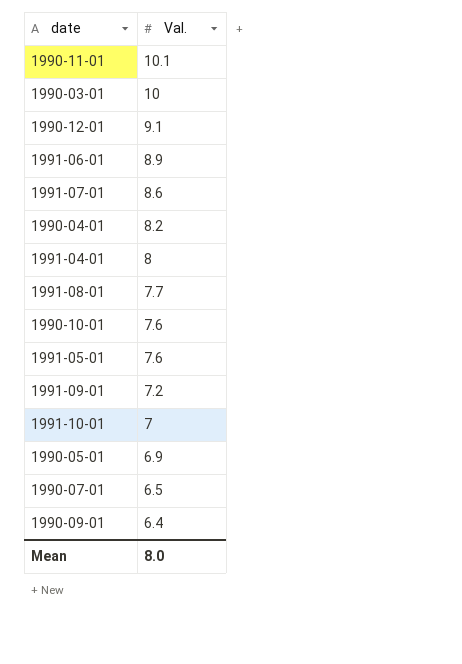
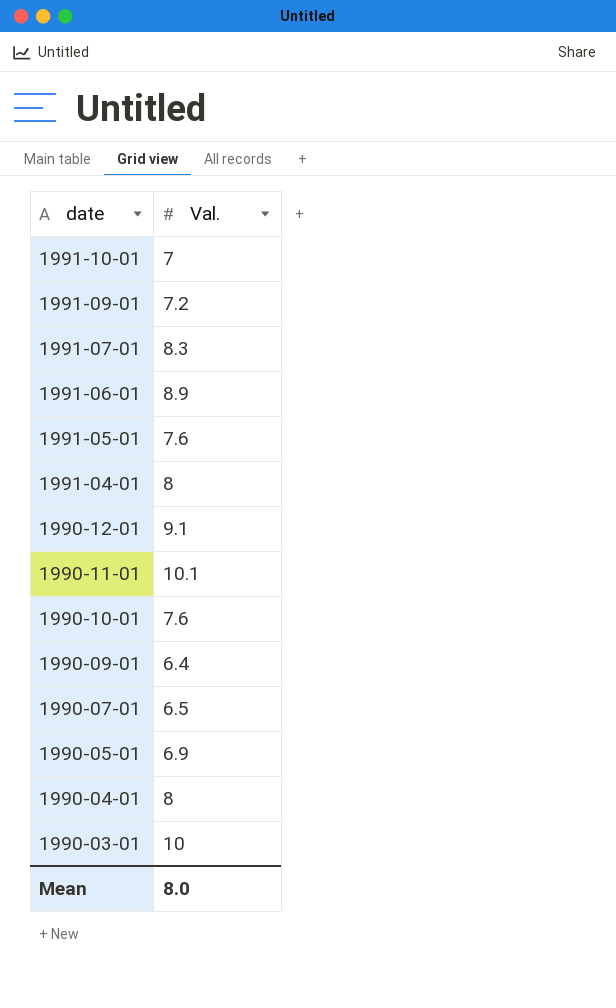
row order: Val. descending -> date descending
row 1991-08-01: 7.7 -> none
1991-07-01 | Val.: 8.6 -> 8.3
1990-04-01 | Val.: 8.2 -> 8

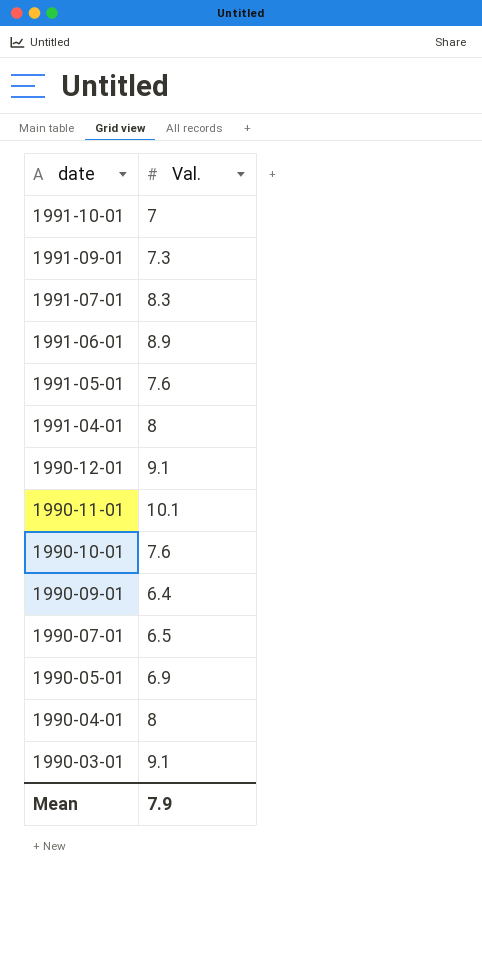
1991-09-01 | Val.: 7.2 -> 7.3
1990-03-01 | Val.: 10 -> 9.1
Mean | Val.: 8.0 -> 7.9

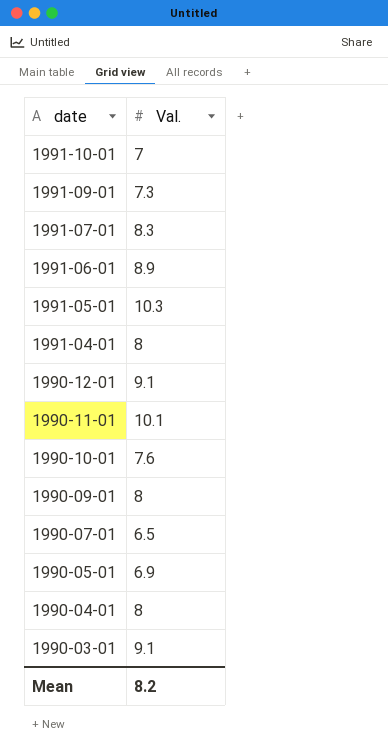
1991-05-01 | Val.: 7.6 -> 10.3
1990-09-01 | Val.: 6.4 -> 8
Mean | Val.: 7.9 -> 8.2

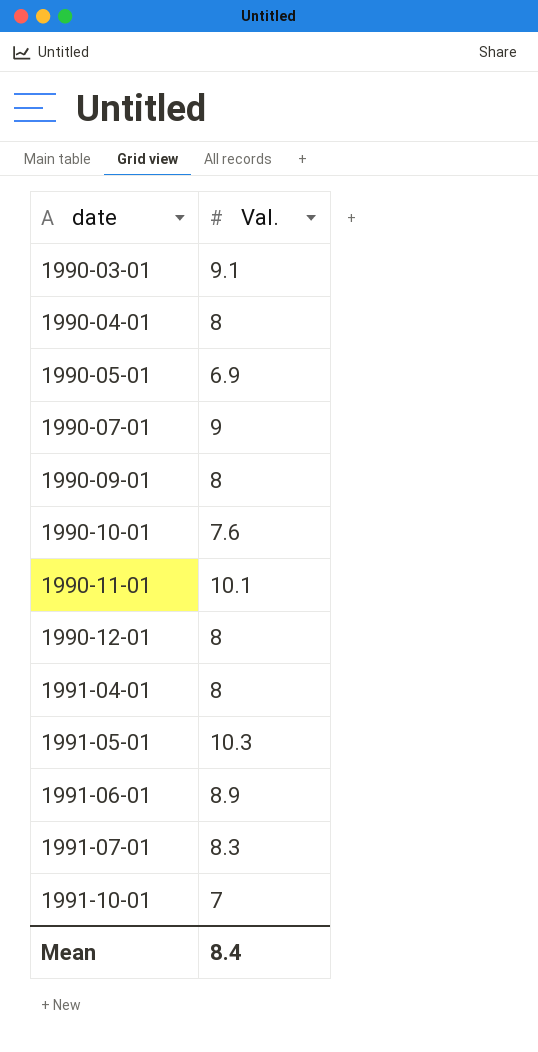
row order: date descending -> date ascending
row 1991-09-01: 7.3 -> none
1990-07-01 | Val.: 6.5 -> 9
1990-12-01 | Val.: 9.1 -> 8
Mean | Val.: 8.2 -> 8.4

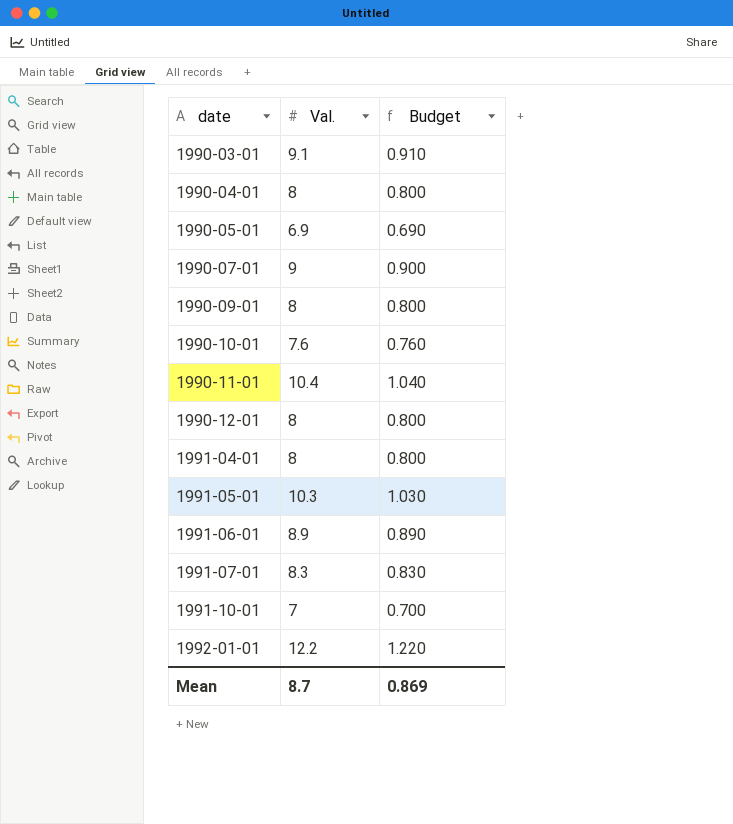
column Budget | formula: none -> [Val.] * 0.1
1990-11-01 | Val.: 10.1 -> 10.4
row 1992-01-01: none -> 12.2 | 1.220
Mean | Val.: 8.4 -> 8.7

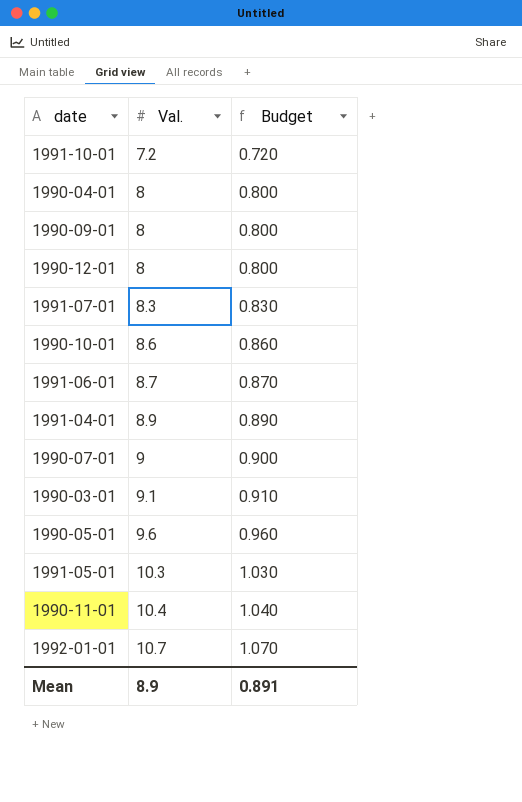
row order: date ascending -> Val. ascending
1991-10-01 | Val.: 7 -> 7.2
1991-10-01 | Budget: 0.700 -> 0.720
1990-10-01 | Val.: 7.6 -> 8.6
1990-10-01 | Budget: 0.760 -> 0.860
1991-06-01 | Val.: 8.9 -> 8.7
1991-06-01 | Budget: 0.890 -> 0.870
1991-04-01 | Val.: 8 -> 8.9
1991-04-01 | Budget: 0.800 -> 0.890
1990-05-01 | Val.: 6.9 -> 9.6
1990-05-01 | Budget: 0.690 -> 0.960
1992-01-01 | Val.: 12.2 -> 10.7
1992-01-01 | Budget: 1.220 -> 1.070
Mean | Val.: 8.7 -> 8.9
Mean | Budget: 0.869 -> 0.891

